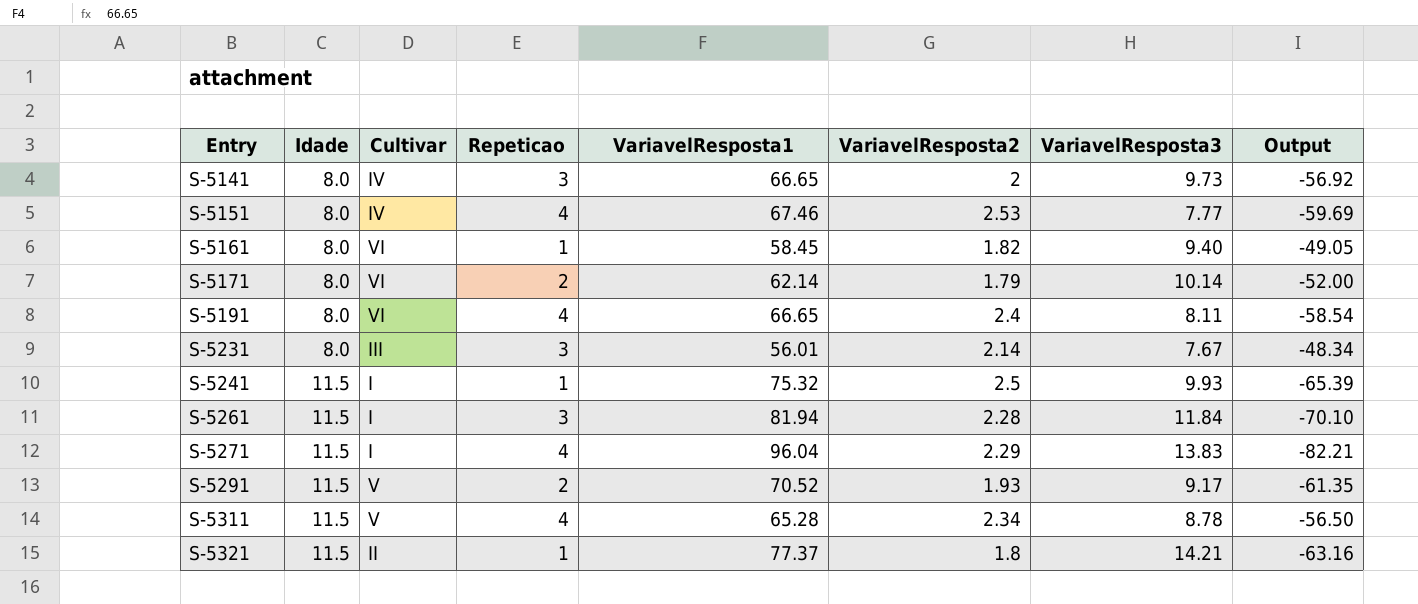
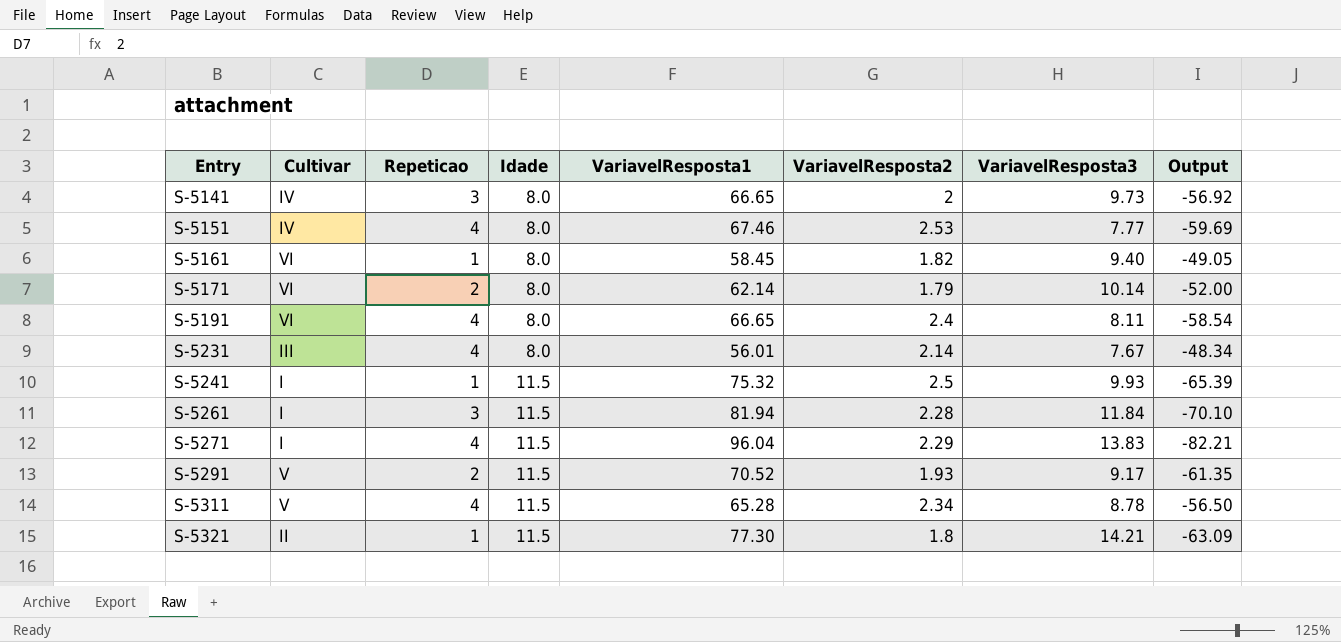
column Idade | position: 2 -> 4
S-5231 | Repeticao: 3 -> 4
S-5321 | VariavelResposta1: 77.37 -> 77.30
S-5321 | Output: -63.16 -> -63.09

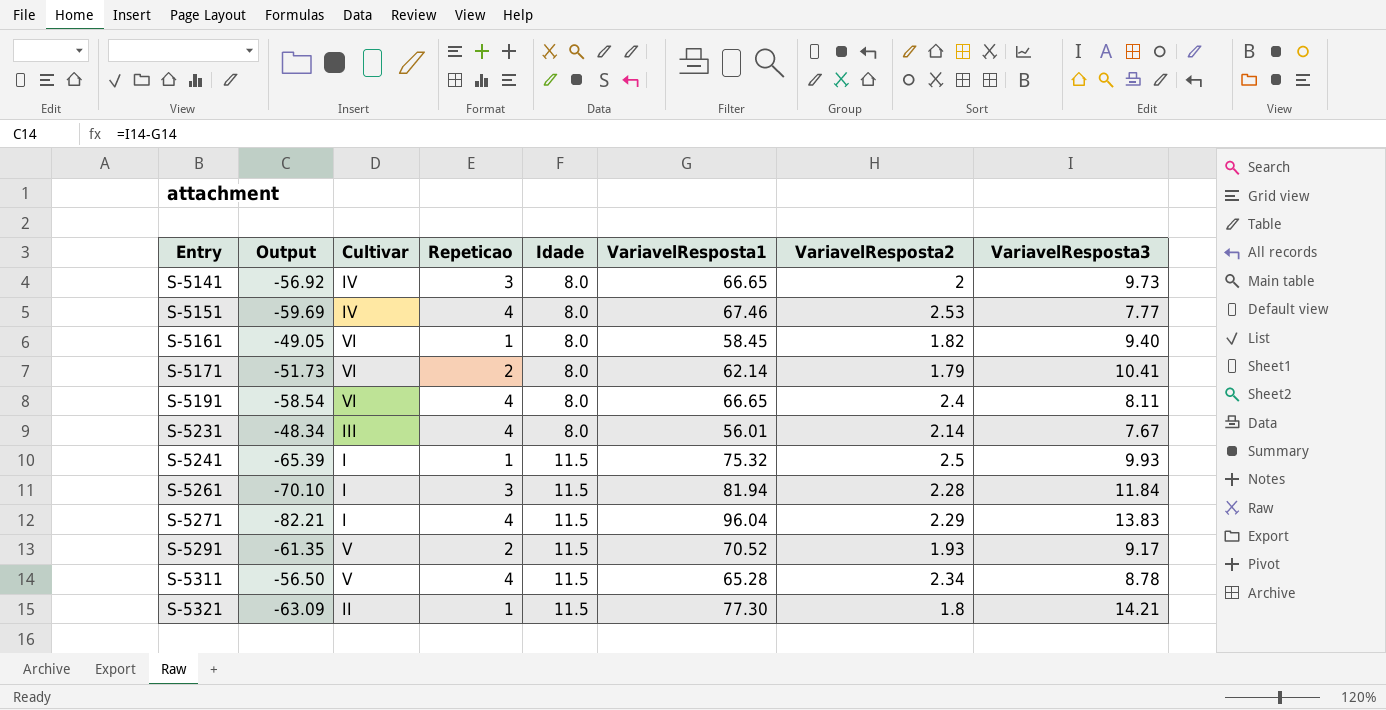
column Output | position: 8 -> 2
S-5171 | Output: -52.00 -> -51.73
S-5171 | VariavelResposta3: 10.14 -> 10.41

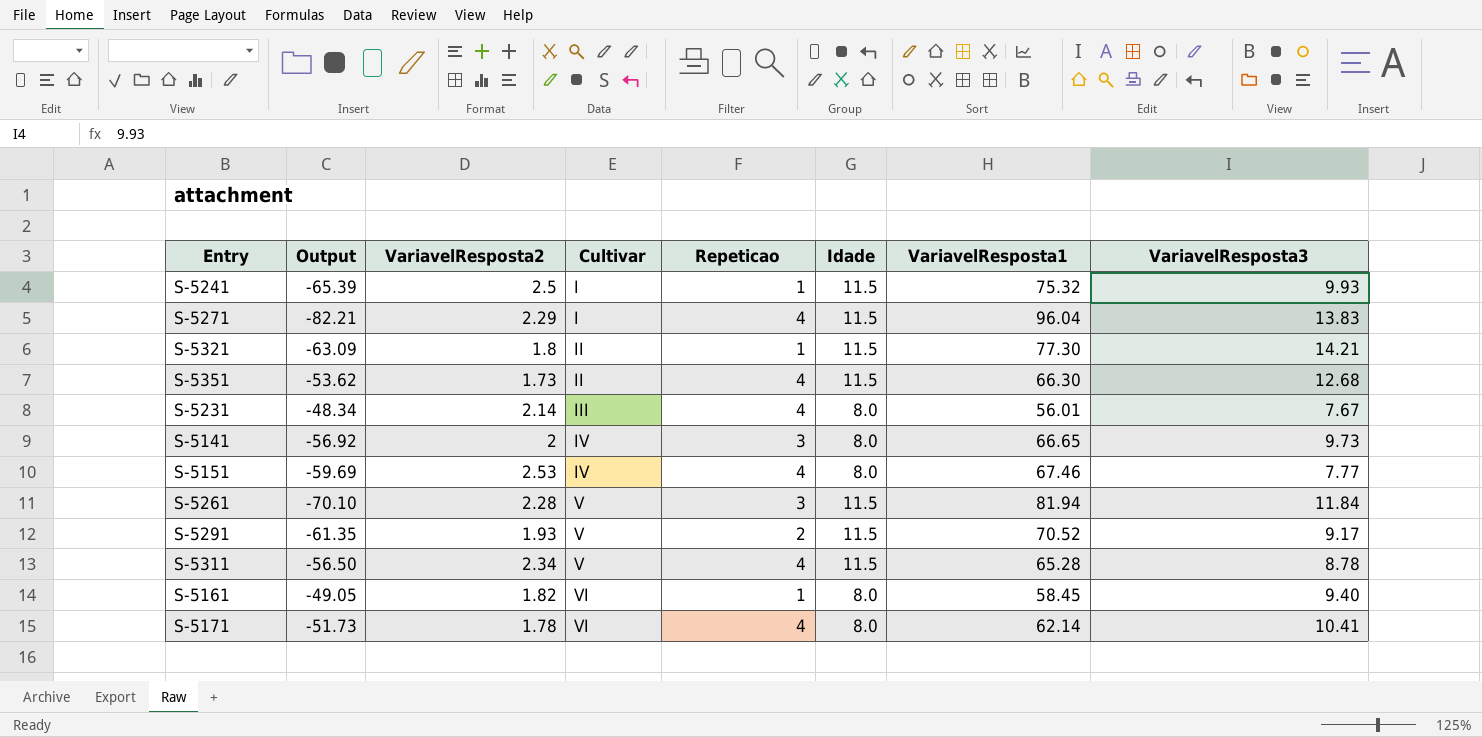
row order: Entry ascending -> Cultivar ascending
column VariavelResposta2 | position: 7 -> 3
row S-5191: -58.54 | VI | 4 | 8.0 | 66.65 | 2.4 | 8.11 -> none
row S-5351: none -> -53.62 | 1.73 | II | 4 | 11.5 | 66.30 | 12.68
S-5261 | Cultivar: I -> V
S-5171 | VariavelResposta2: 1.79 -> 1.78
S-5171 | Repeticao: 2 -> 4

